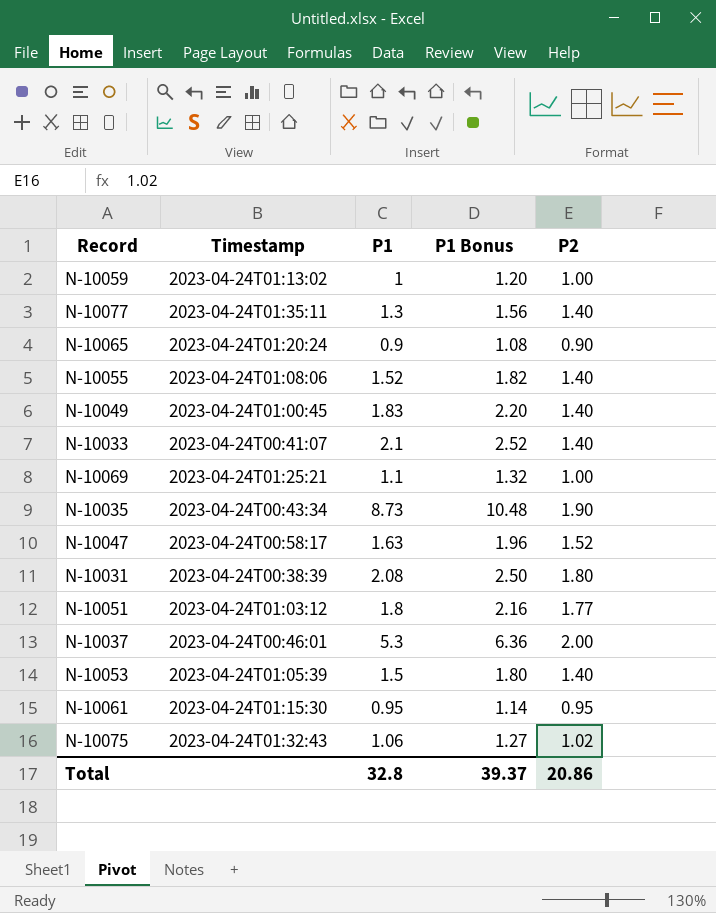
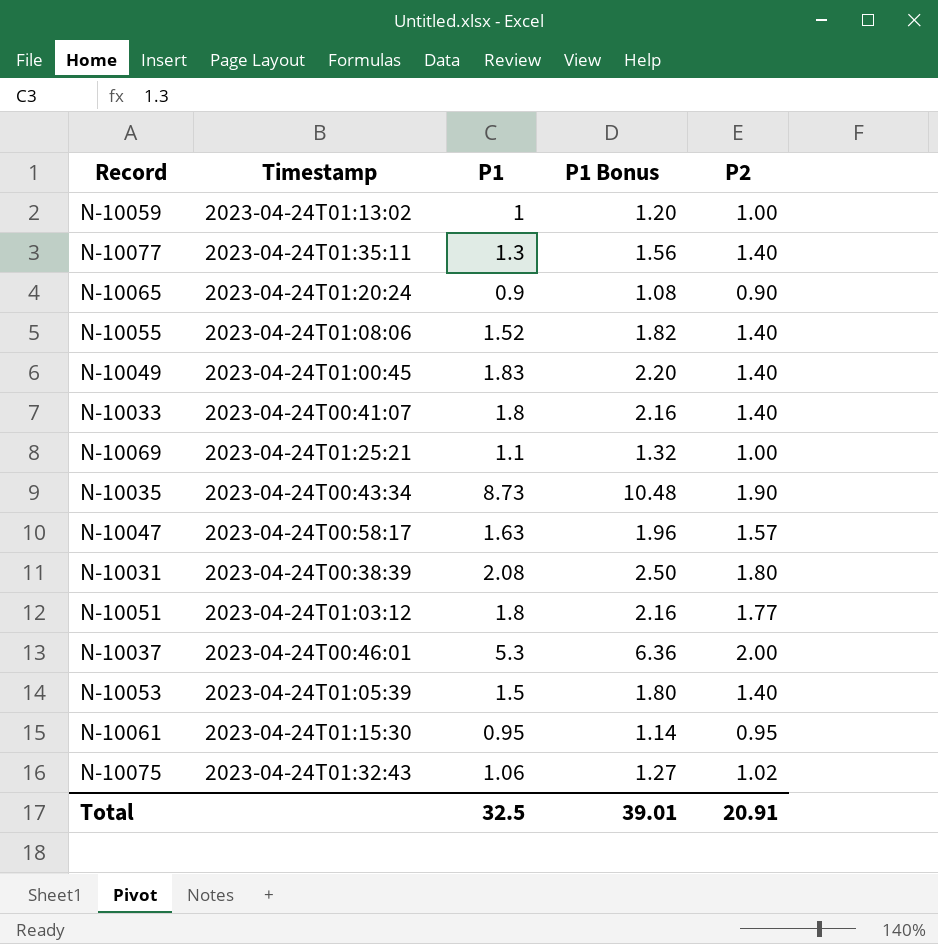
N-10033 | P1: 2.1 -> 1.8
N-10033 | P1 Bonus: 2.52 -> 2.16
N-10047 | P2: 1.52 -> 1.57
Total | P1: 32.8 -> 32.5
Total | P1 Bonus: 39.37 -> 39.01
Total | P2: 20.86 -> 20.91

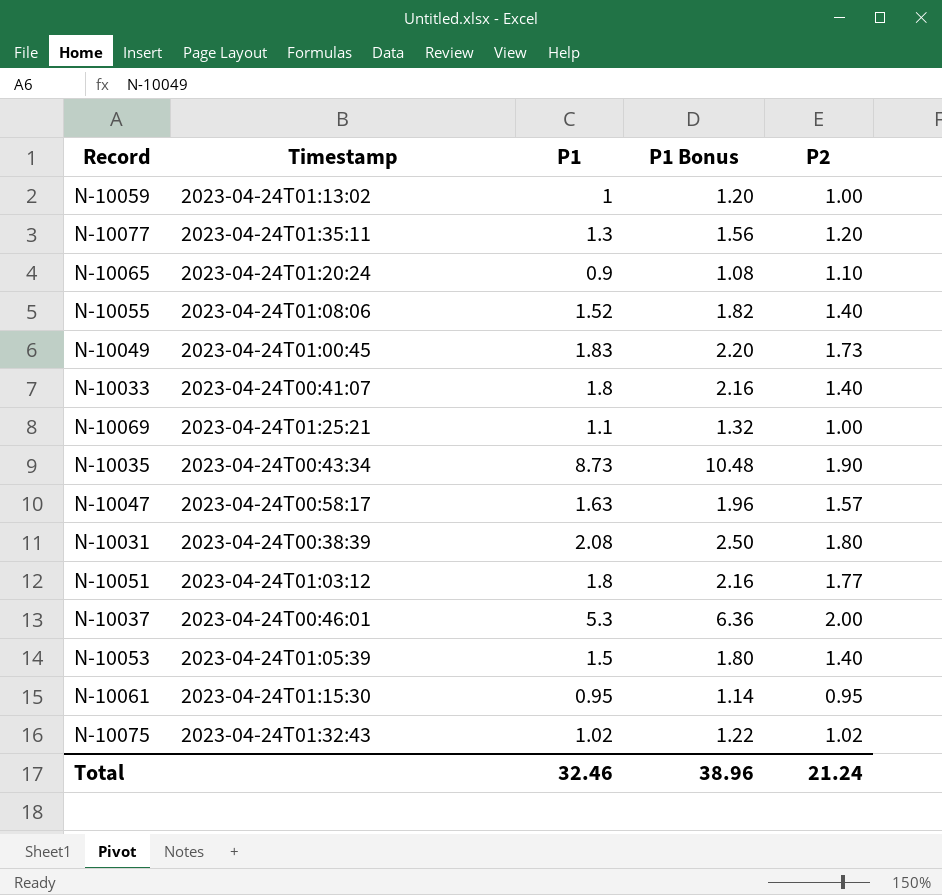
N-10077 | P2: 1.40 -> 1.20
N-10065 | P2: 0.90 -> 1.10
N-10049 | P2: 1.40 -> 1.73
N-10075 | P1: 1.06 -> 1.02
N-10075 | P1 Bonus: 1.27 -> 1.22
Total | P1: 32.5 -> 32.46
Total | P1 Bonus: 39.01 -> 38.96
Total | P2: 20.91 -> 21.24

